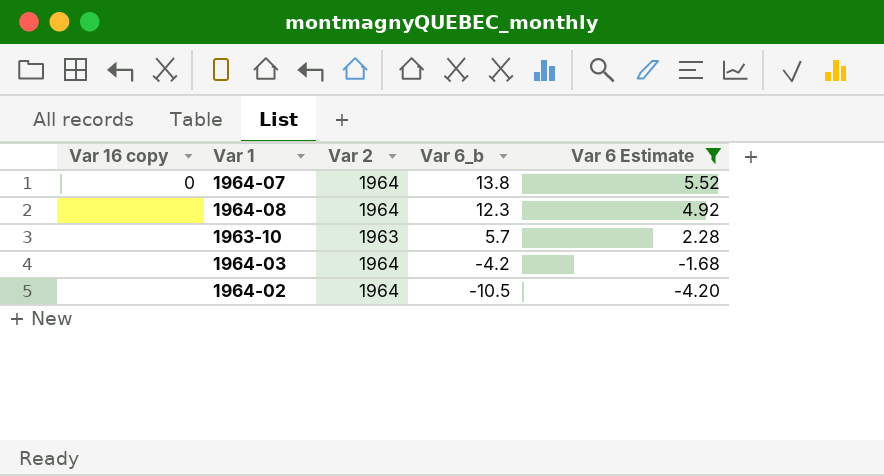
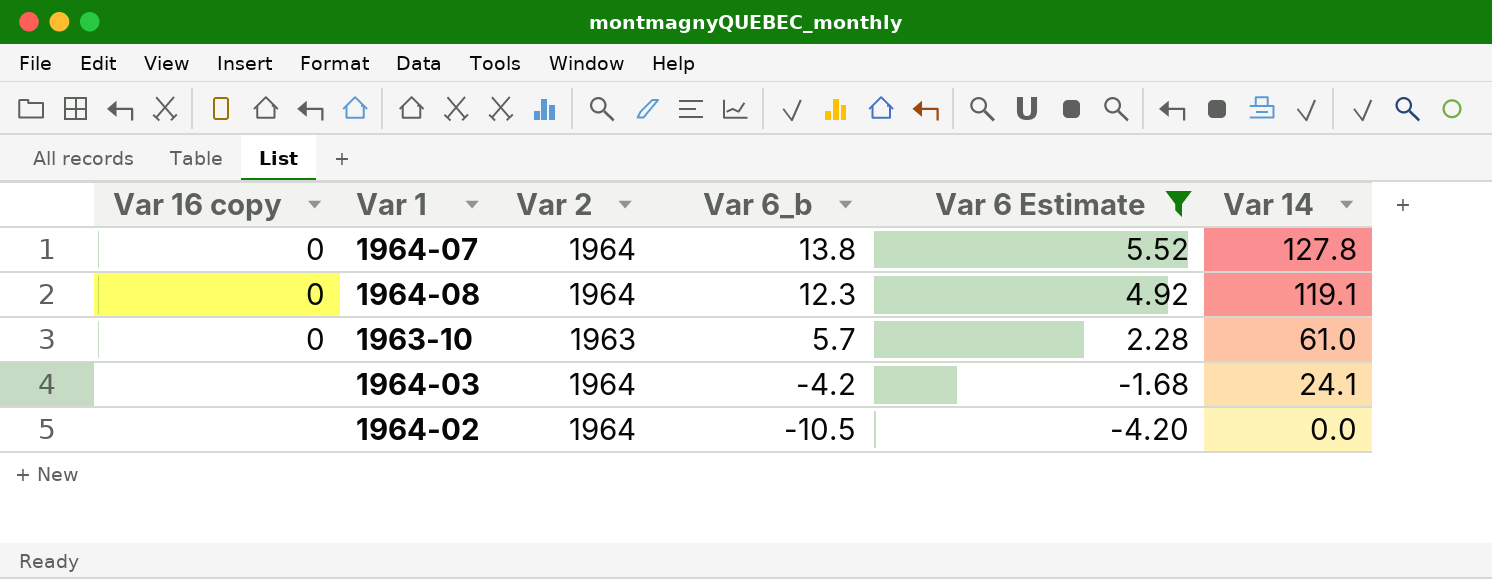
column Var 14 | position: none -> 6
1964-08 | Var 16 copy: none -> 0
1963-10 | Var 16 copy: none -> 0

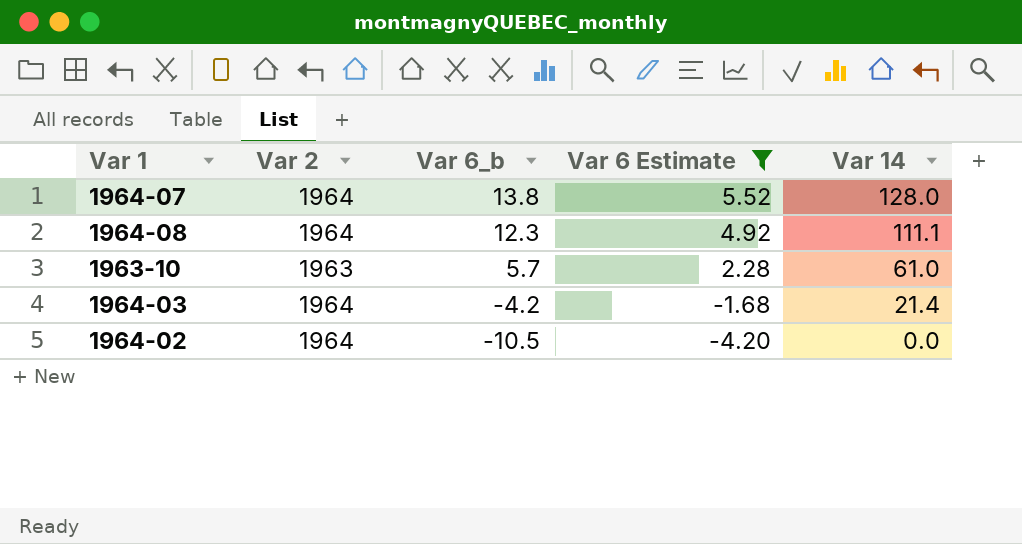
column Var 16 copy | position: 1 -> none
1964-07 | Var 14: 127.8 -> 128.0
1964-08 | Var 14: 119.1 -> 111.1
1964-03 | Var 14: 24.1 -> 21.4

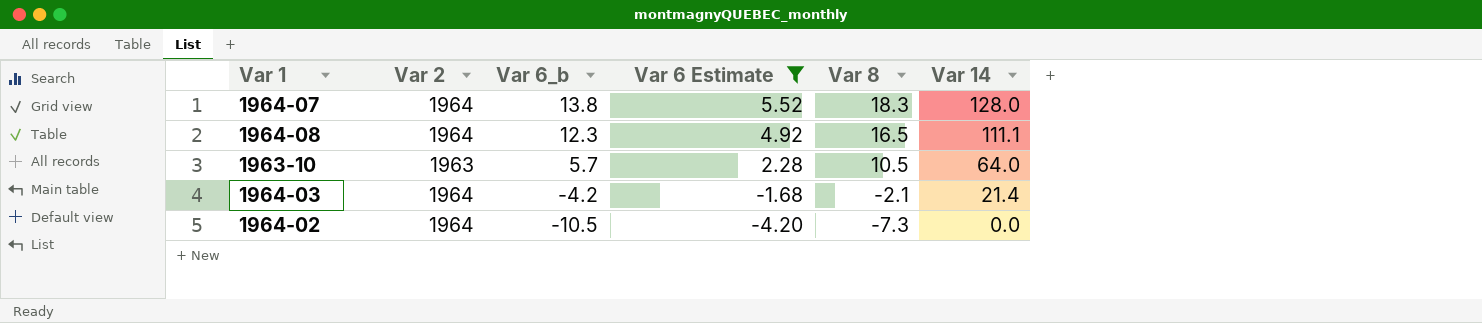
column Var 8 | position: none -> 5
1963-10 | Var 14: 61.0 -> 64.0

